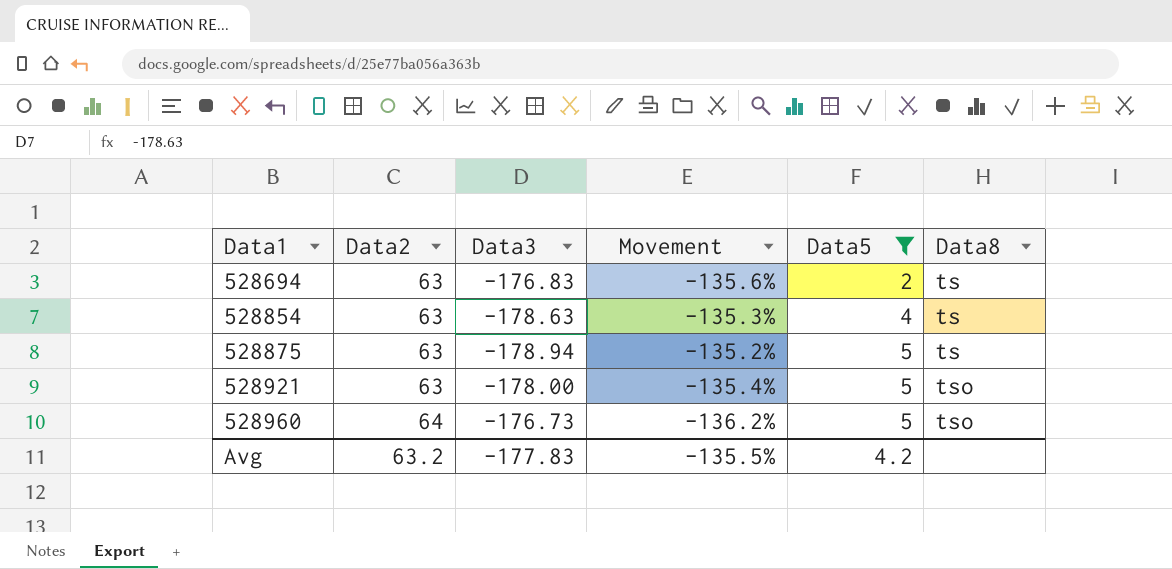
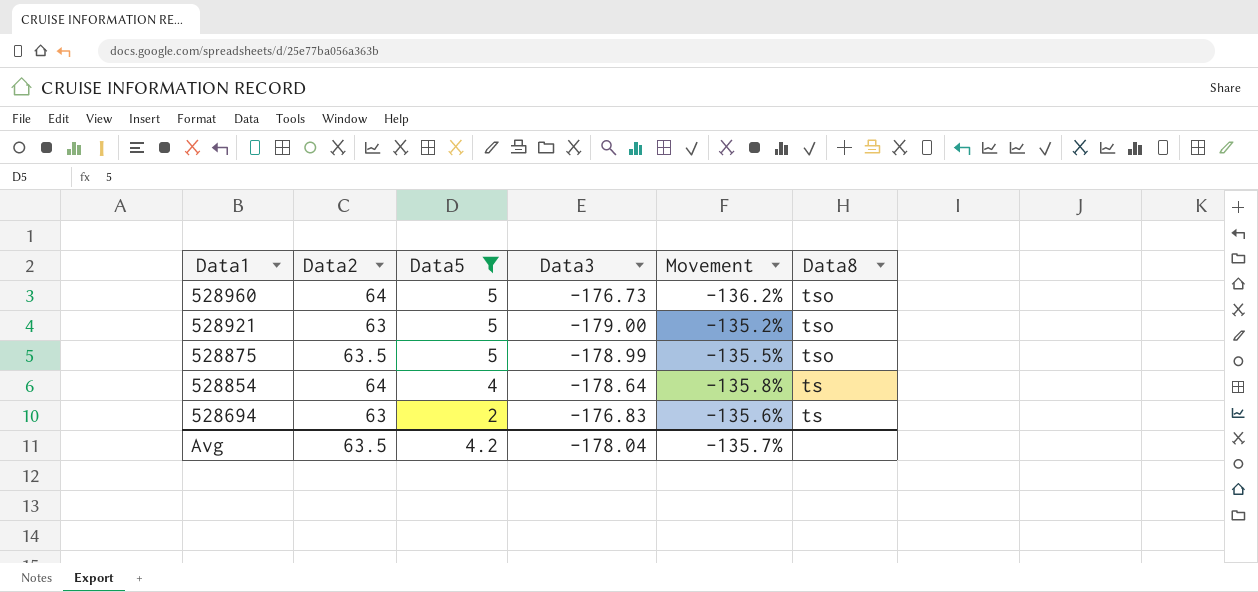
row order: Data1 ascending -> Data1 descending
column Data5 | position: 5 -> 3
528921 | Data3: -178.00 -> -179.00
528921 | Movement: -135.4% -> -135.2%
528875 | Data2: 63 -> 63.5
528875 | Data3: -178.94 -> -178.99
528875 | Movement: -135.2% -> -135.5%
528875 | Data8: ts -> tso
528854 | Data2: 63 -> 64
528854 | Data3: -178.63 -> -178.64
528854 | Movement: -135.3% -> -135.8%
Avg | Data2: 63.2 -> 63.5
Avg | Data3: -177.83 -> -178.04
Avg | Movement: -135.5% -> -135.7%

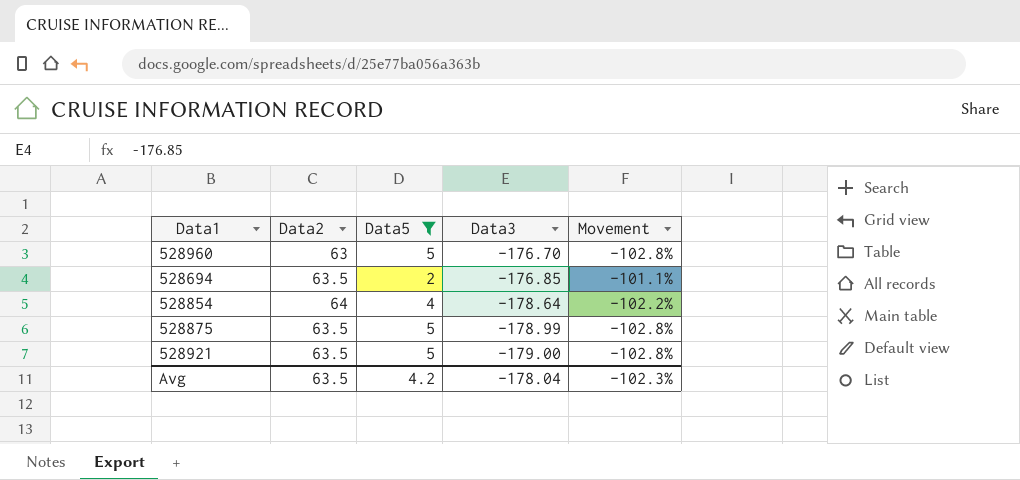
row order: Data1 descending -> Data3 descending
column Data8 | position: 6 -> none
column Movement | formula: ([Data2] - [Data3]) / [Data3] -> ([Data5] - [Data3]) / [Data3]
528960 | Data2: 64 -> 63
528960 | Data3: -176.73 -> -176.70
528694 | Data2: 63 -> 63.5
528694 | Data3: -176.83 -> -176.85
528921 | Data2: 63 -> 63.5
Avg | Movement: -135.7% -> -102.3%

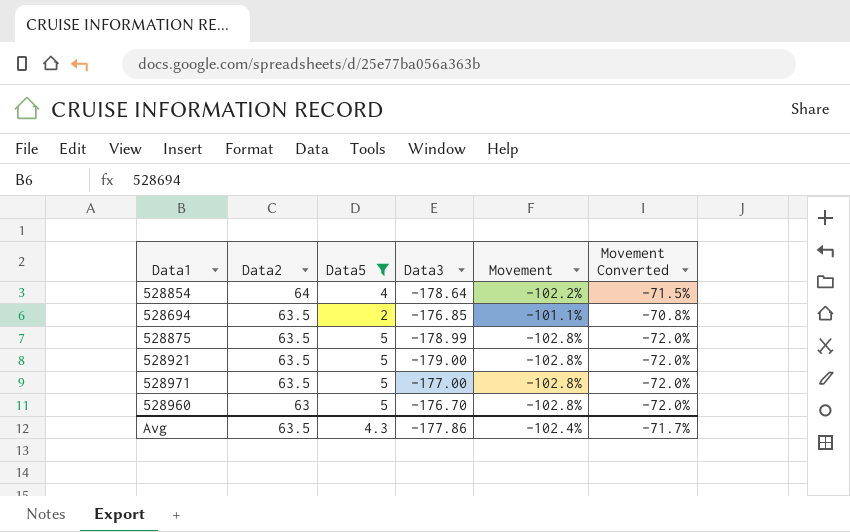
row order: Data3 descending -> Data2 descending
column Movement Converted | formula: none -> [Movement] * 0.7
row 528971: none -> 63.5 | 5 | -177.00 | -102.8% | -72.0%
Avg | Data5: 4.2 -> 4.3
Avg | Data3: -178.04 -> -177.86
Avg | Movement: -102.3% -> -102.4%

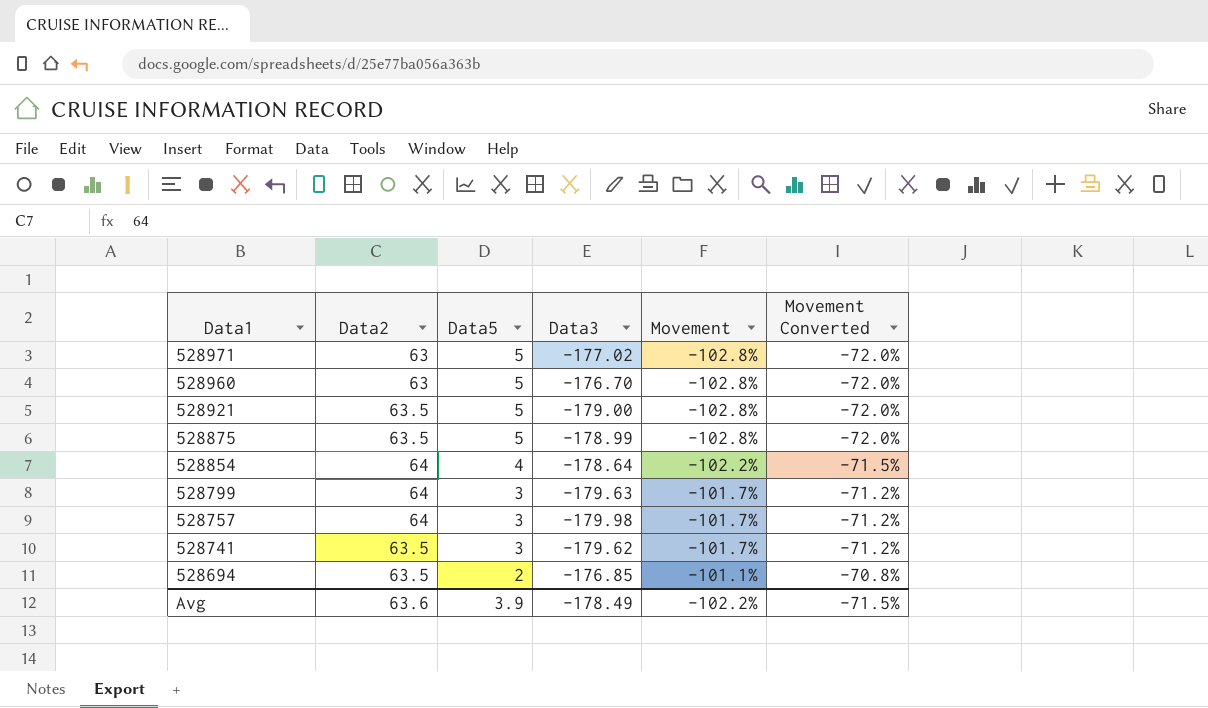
filter: Data5 != 3 -> none
row order: Data2 descending -> Data1 descending
528971 | Data2: 63.5 -> 63
528971 | Data3: -177.00 -> -177.02
Avg | Data2: 63.5 -> 63.6
Avg | Data5: 4.3 -> 3.9
Avg | Data3: -177.86 -> -178.49
Avg | Movement: -102.4% -> -102.2%
Avg | Movement Converted: -71.7% -> -71.5%

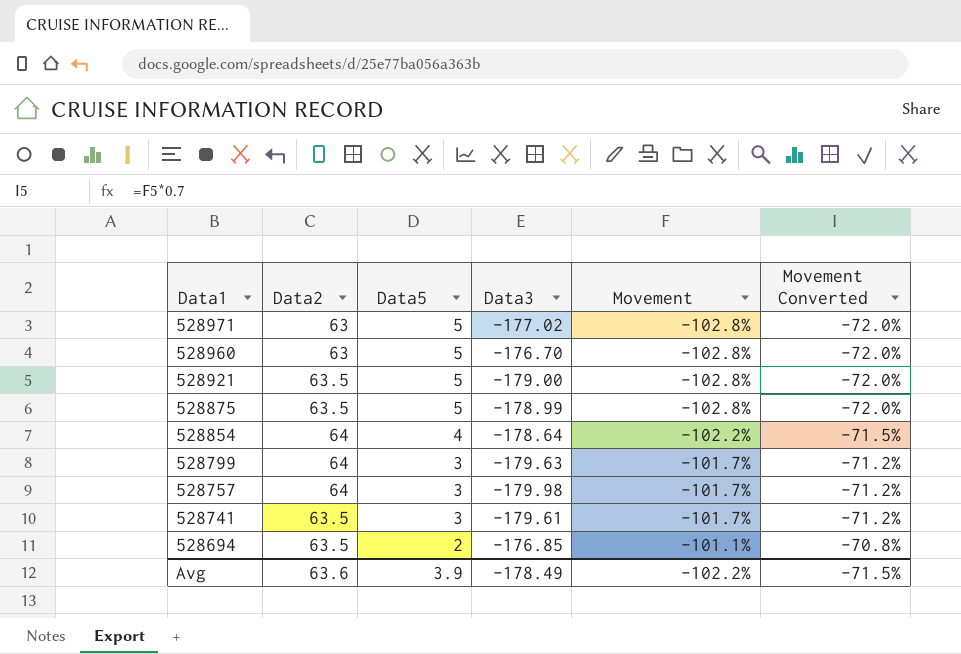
528741 | Data3: -179.62 -> -179.61

